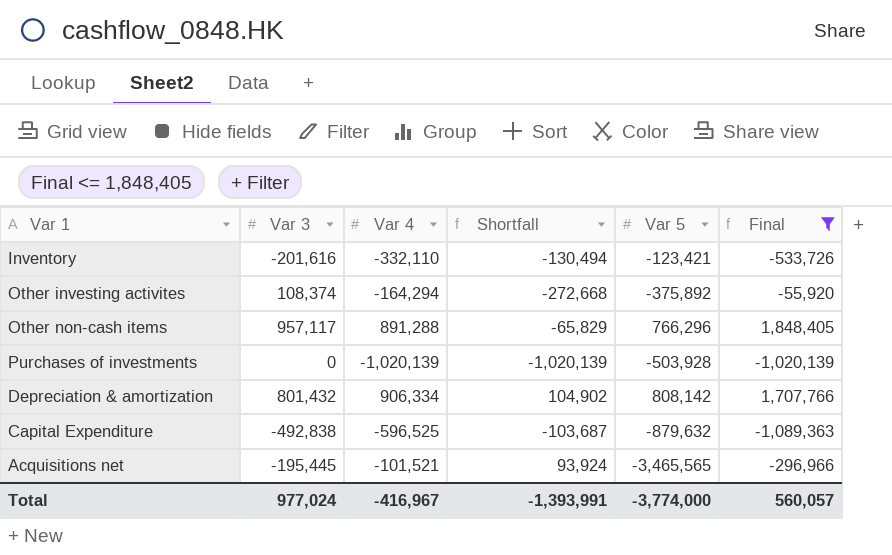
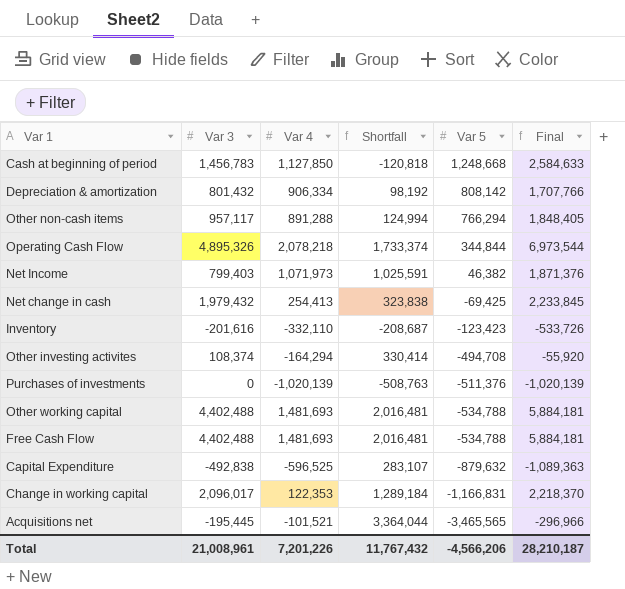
filter: Final <= 1,848,405 -> none
row order: none -> Var 5 descending
column Shortfall | formula: [Var 4] - [Var 3] -> [Var 4] - [Var 5]
Other non-cash items | Var 5: 766,296 -> 766,294
Inventory | Var 5: -123,421 -> -123,423
Other investing activites | Var 5: -375,892 -> -494,708
Purchases of investments | Var 5: -503,928 -> -511,376
Total | Var 3: 977,024 -> 21,008,961
Total | Var 4: -416,967 -> 7,201,226
Total | Shortfall: -1,393,991 -> 11,767,432
Total | Var 5: -3,774,000 -> -4,566,206
Total | Final: 560,057 -> 28,210,187

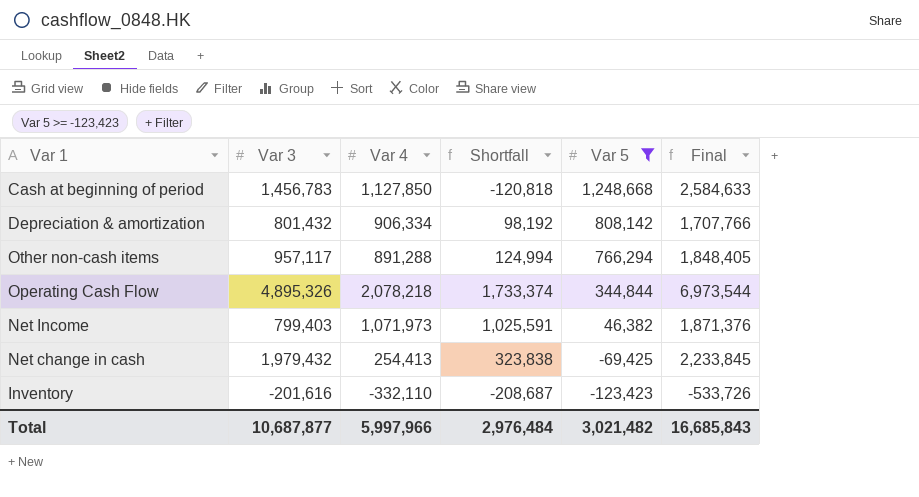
filter: none -> Var 5 >= -123,423
Total | Var 3: 21,008,961 -> 10,687,877
Total | Var 4: 7,201,226 -> 5,997,966
Total | Shortfall: 11,767,432 -> 2,976,484
Total | Var 5: -4,566,206 -> 3,021,482
Total | Final: 28,210,187 -> 16,685,843

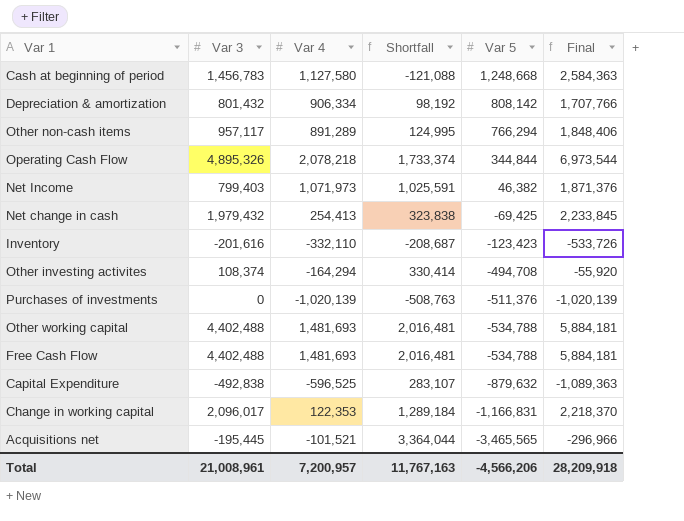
filter: Var 5 >= -123,423 -> none
Cash at beginning of period | Var 4: 1,127,850 -> 1,127,580
Cash at beginning of period | Shortfall: -120,818 -> -121,088
Cash at beginning of period | Final: 2,584,633 -> 2,584,363
Other non-cash items | Var 4: 891,288 -> 891,289
Other non-cash items | Shortfall: 124,994 -> 124,995
Other non-cash items | Final: 1,848,405 -> 1,848,406
Total | Var 3: 10,687,877 -> 21,008,961
Total | Var 4: 5,997,966 -> 7,200,957
Total | Shortfall: 2,976,484 -> 11,767,163
Total | Var 5: 3,021,482 -> -4,566,206
Total | Final: 16,685,843 -> 28,209,918

